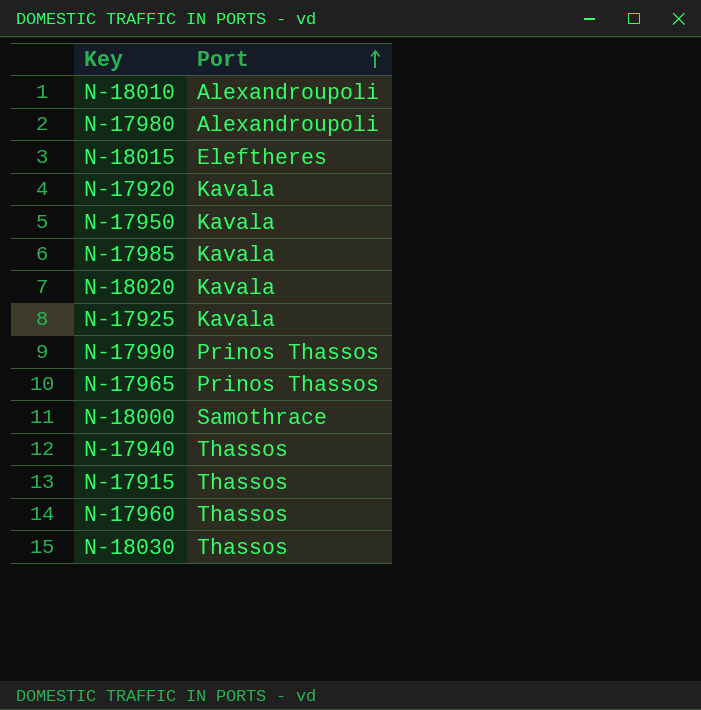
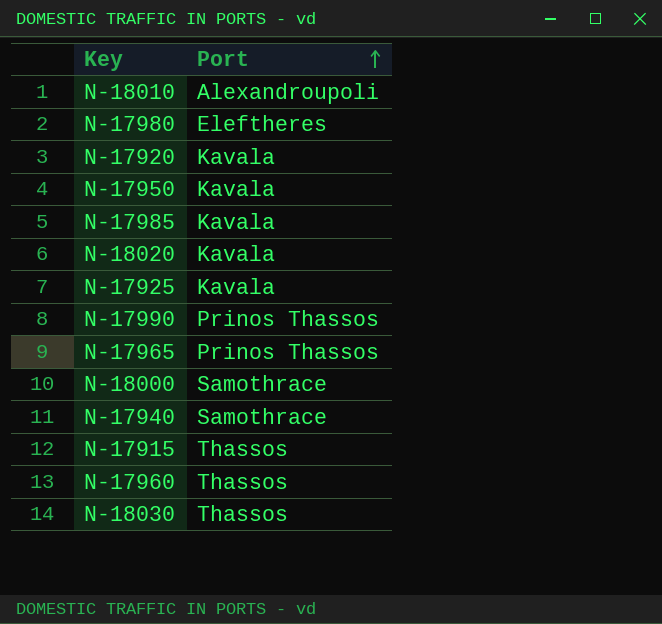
row N-18015: Eleftheres -> none
N-17980 | Port: Alexandroupoli -> Eleftheres
N-17940 | Port: Thassos -> Samothrace

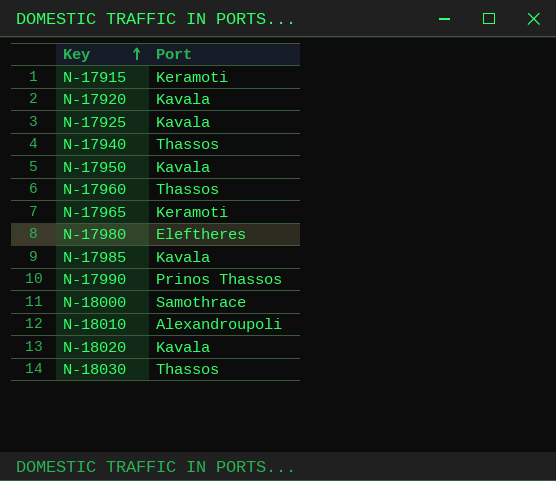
row order: Port ascending -> Key ascending
N-17915 | Port: Thassos -> Keramoti
N-17940 | Port: Samothrace -> Thassos
N-17965 | Port: Prinos Thassos -> Keramoti

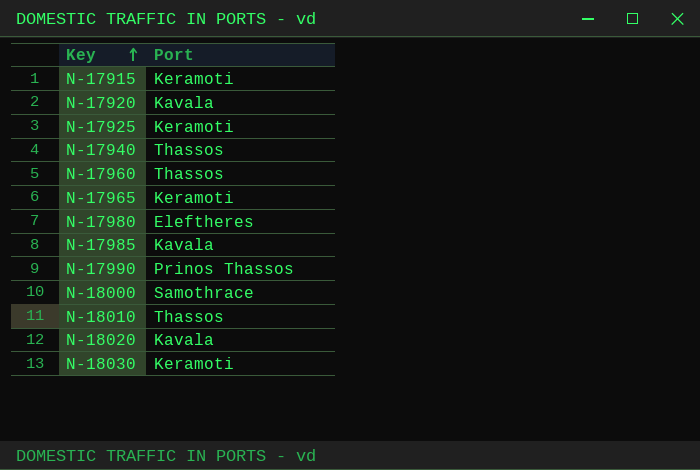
row N-17950: Kavala -> none
N-17925 | Port: Kavala -> Keramoti
N-18010 | Port: Alexandroupoli -> Thassos
N-18030 | Port: Thassos -> Keramoti

